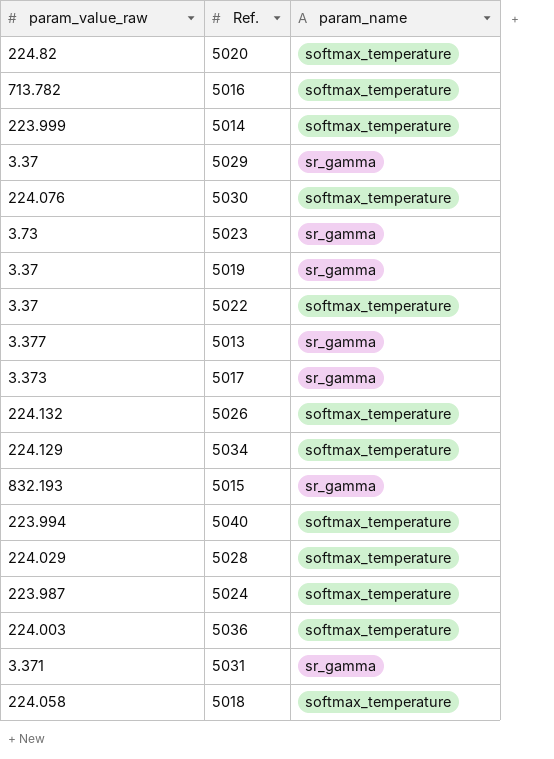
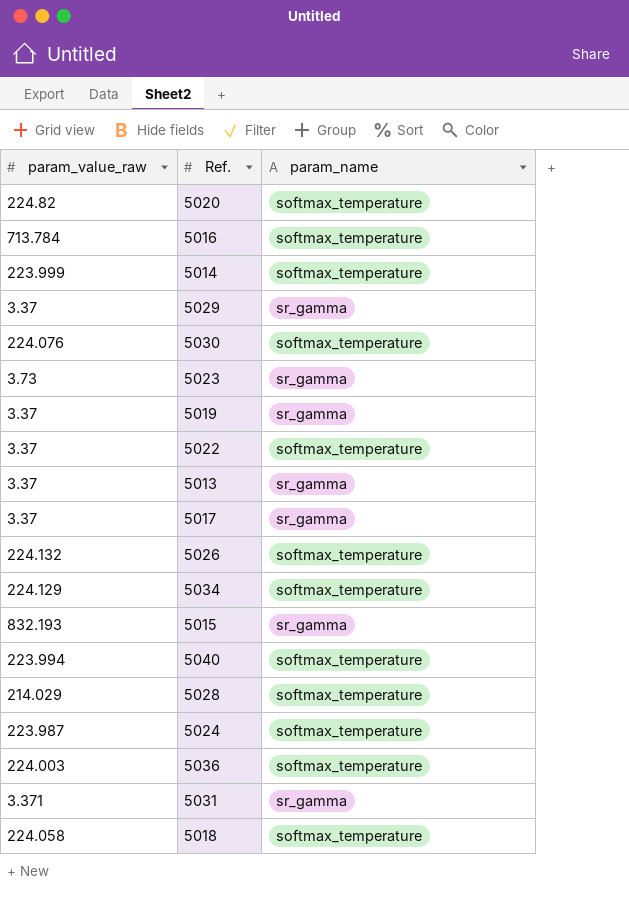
5016 | param_value_raw: 713.782 -> 713.784
5013 | param_value_raw: 3.377 -> 3.37
5017 | param_value_raw: 3.373 -> 3.37
5028 | param_value_raw: 224.029 -> 214.029

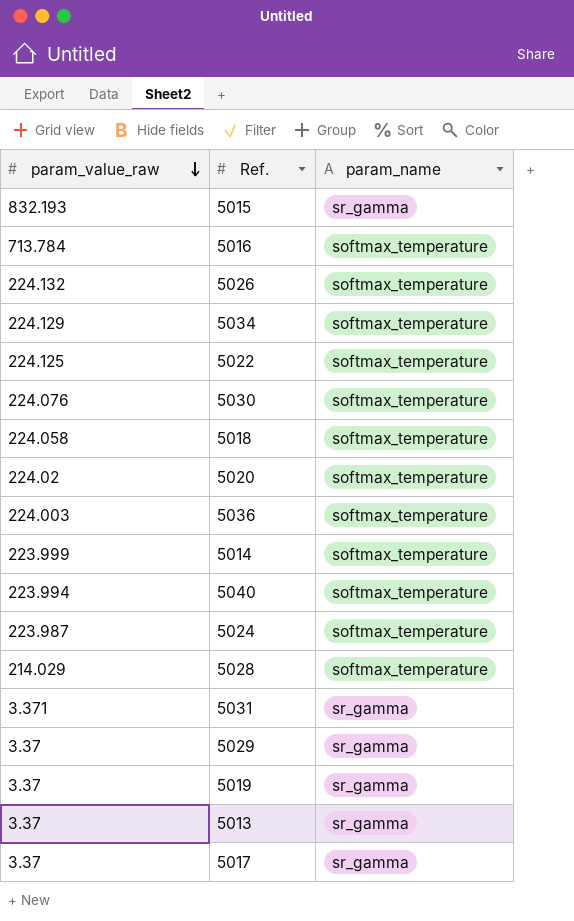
row order: none -> param_value_raw descending
row 5023: 3.73 | sr_gamma -> none
5022 | param_value_raw: 3.37 -> 224.125
5020 | param_value_raw: 224.82 -> 224.02

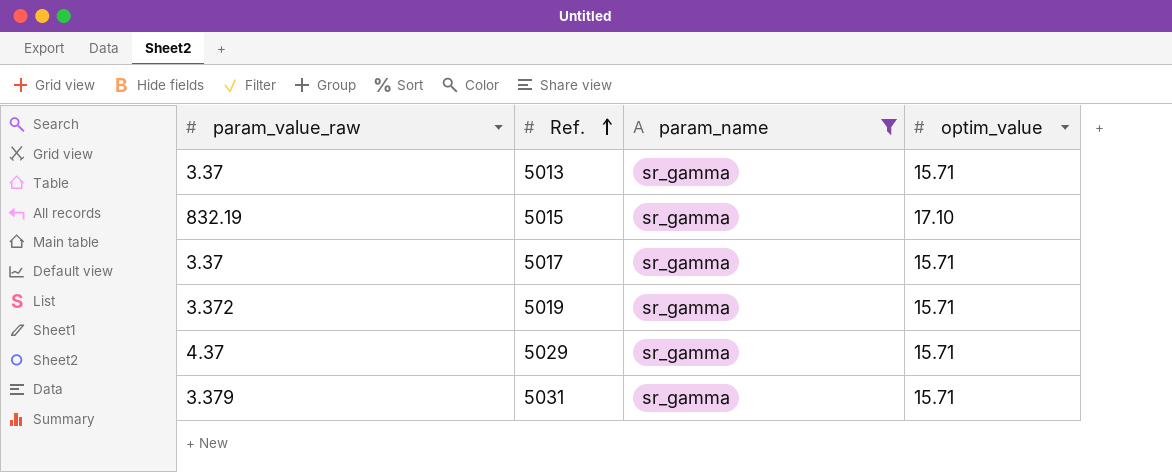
filter: none -> param_name = sr_gamma
row order: param_value_raw descending -> Ref. ascending
column optim_value | position: none -> 4
5015 | param_value_raw: 832.193 -> 832.19
5019 | param_value_raw: 3.37 -> 3.372
5029 | param_value_raw: 3.37 -> 4.37
5031 | param_value_raw: 3.371 -> 3.379

